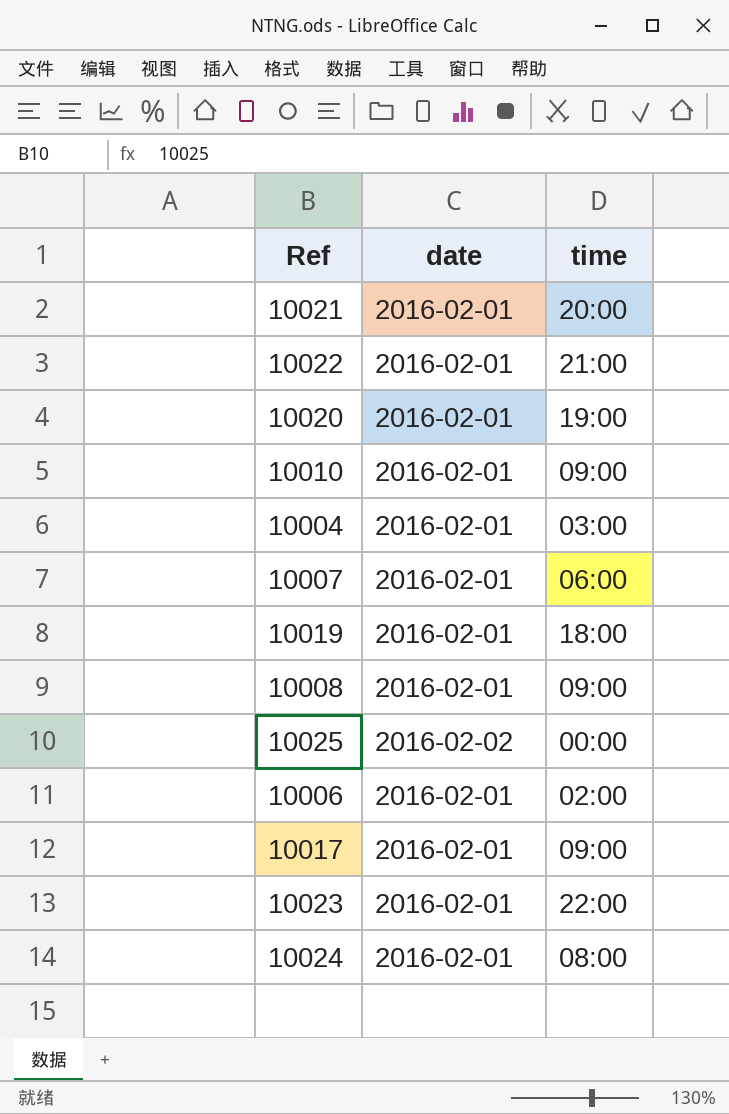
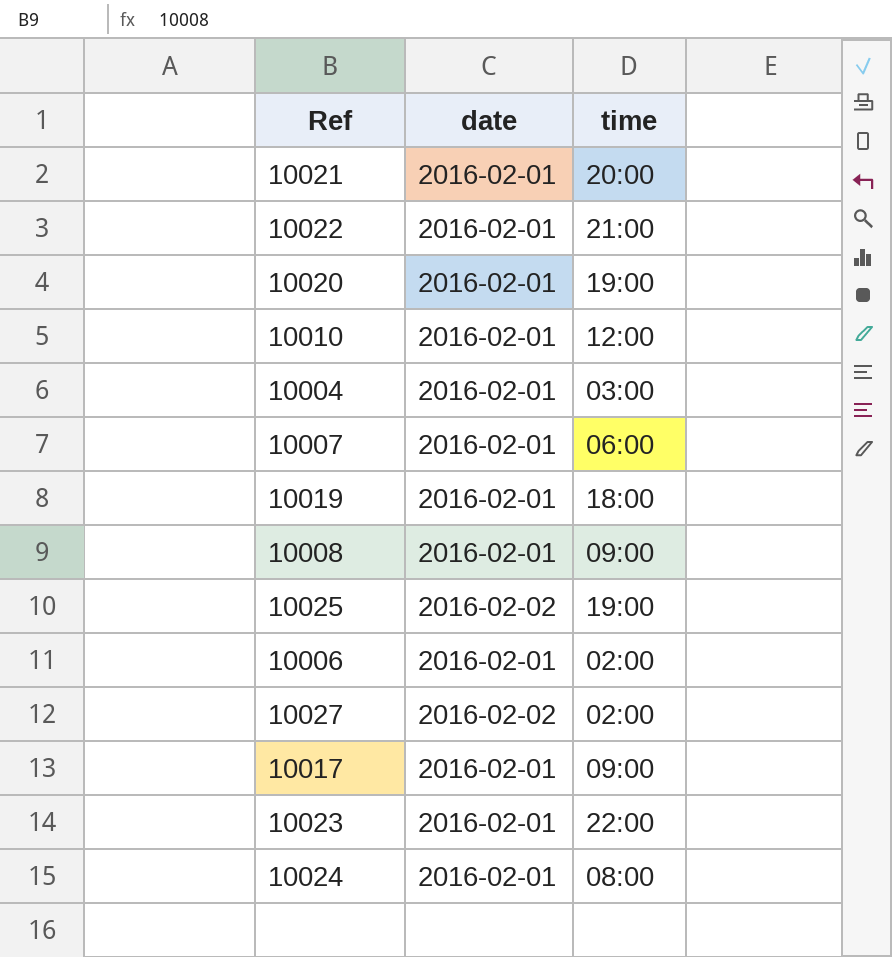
10010 | time: 09:00 -> 12:00
10025 | time: 00:00 -> 19:00
row 10027: none -> 2016-02-02 | 02:00

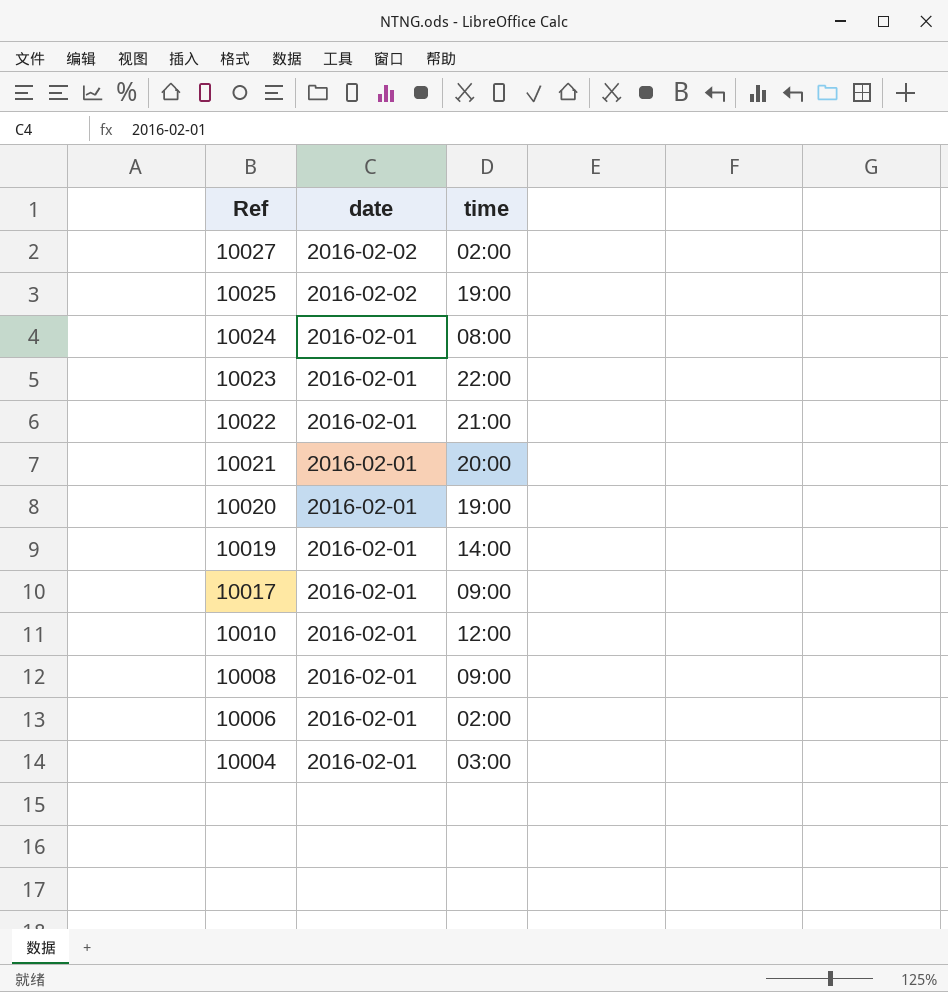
row order: none -> Ref descending
row 10007: 2016-02-01 | 06:00 -> none
10019 | time: 18:00 -> 14:00

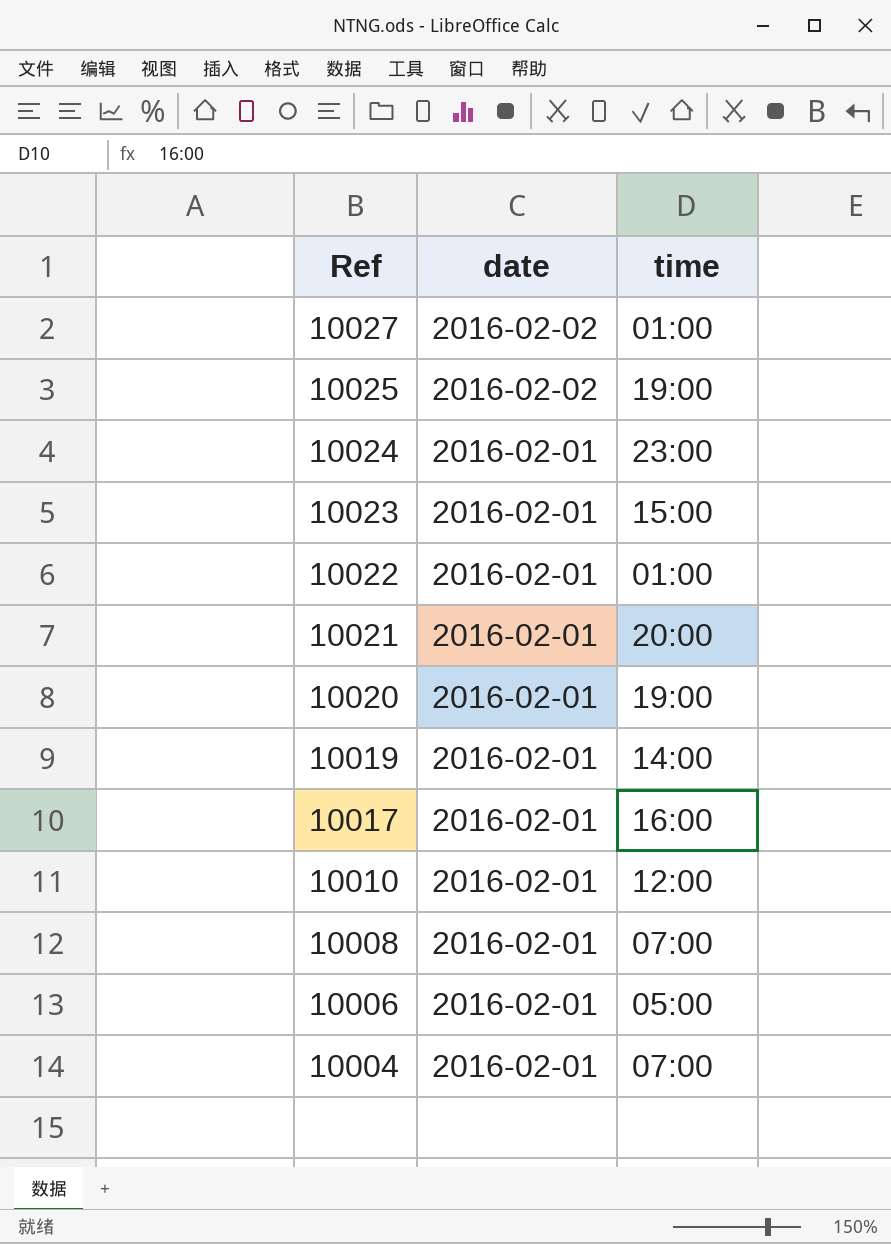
10027 | time: 02:00 -> 01:00
10024 | time: 08:00 -> 23:00
10023 | time: 22:00 -> 15:00
10022 | time: 21:00 -> 01:00
10017 | time: 09:00 -> 16:00
10008 | time: 09:00 -> 07:00
10006 | time: 02:00 -> 05:00
10004 | time: 03:00 -> 07:00

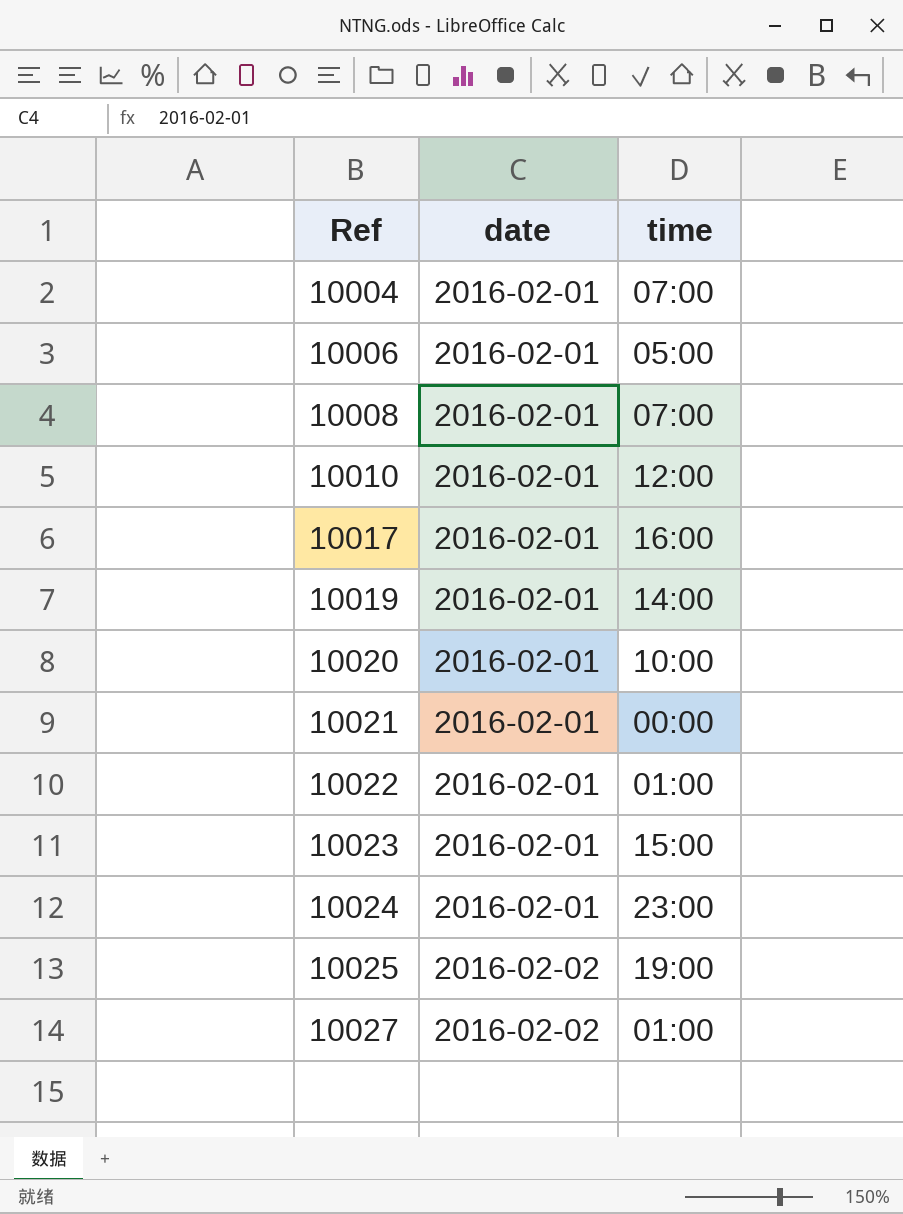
row order: Ref descending -> Ref ascending
10020 | time: 19:00 -> 10:00
10021 | time: 20:00 -> 00:00

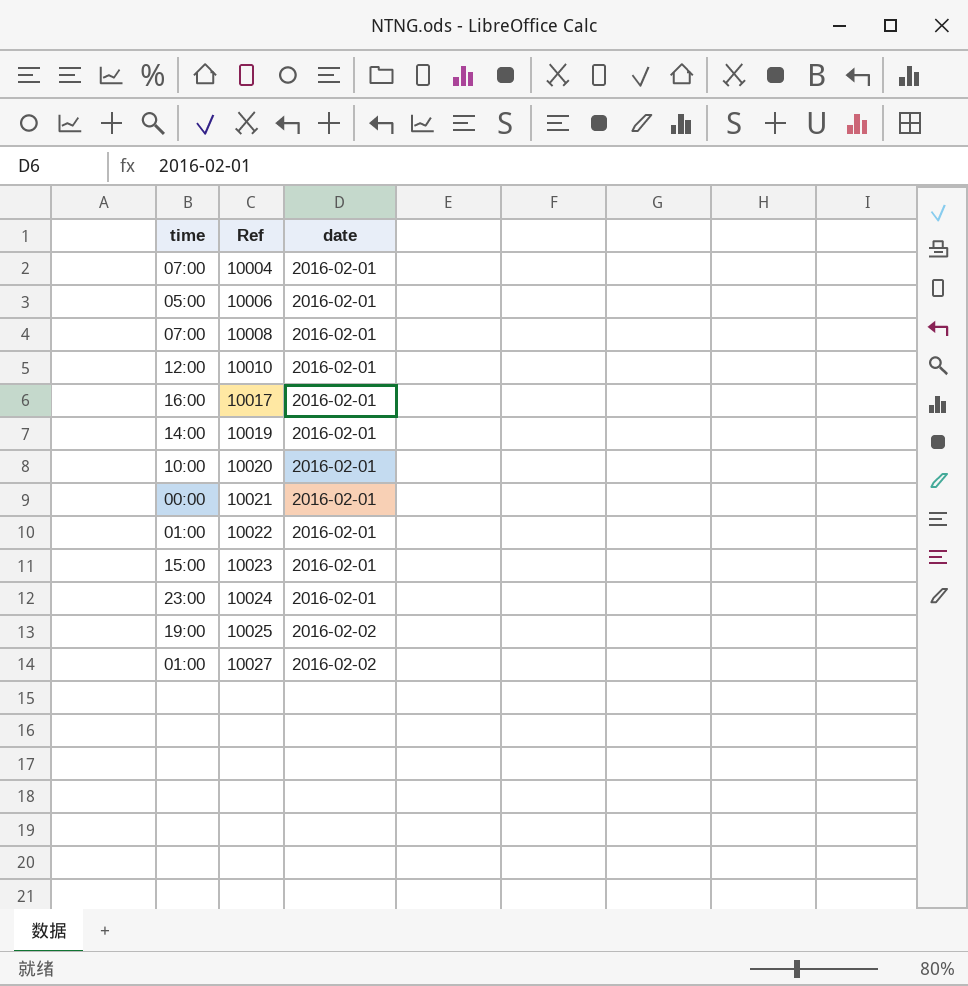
column time | position: 3 -> 1

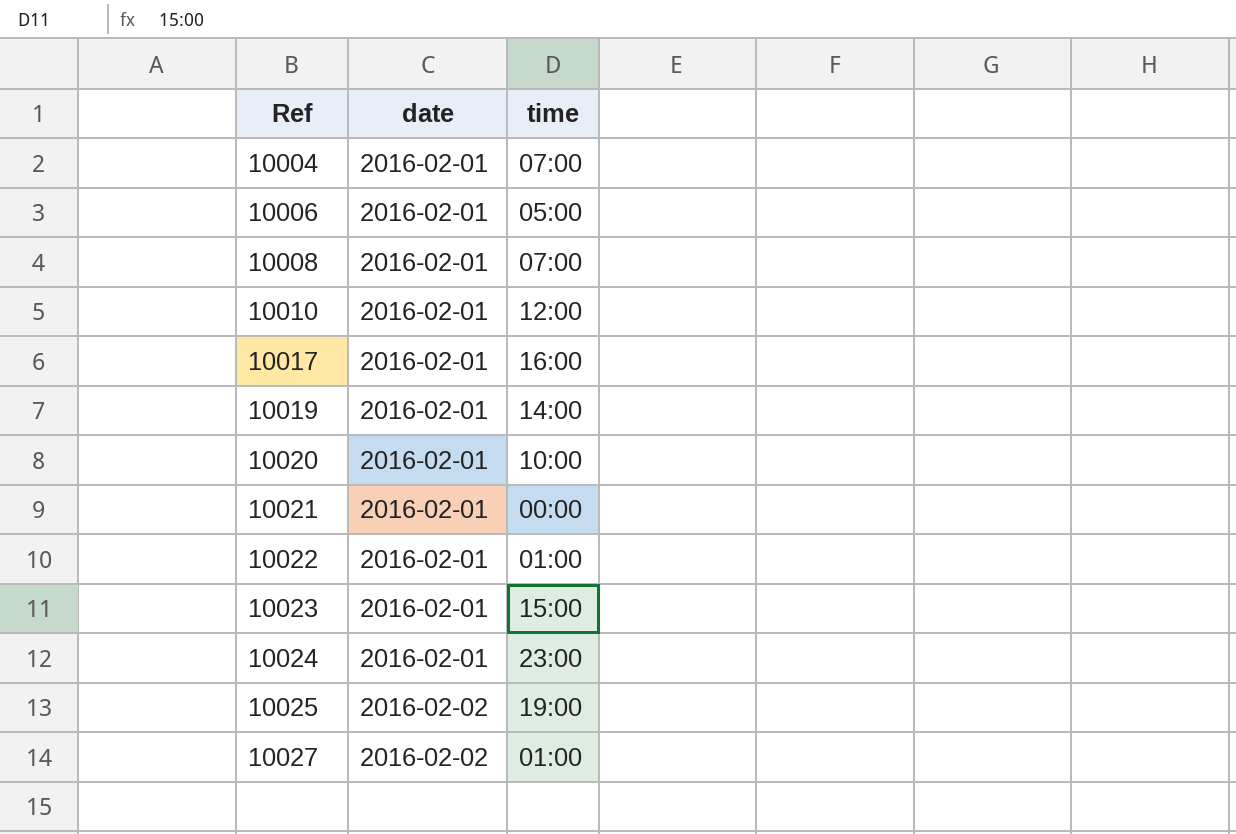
column time | position: 1 -> 3

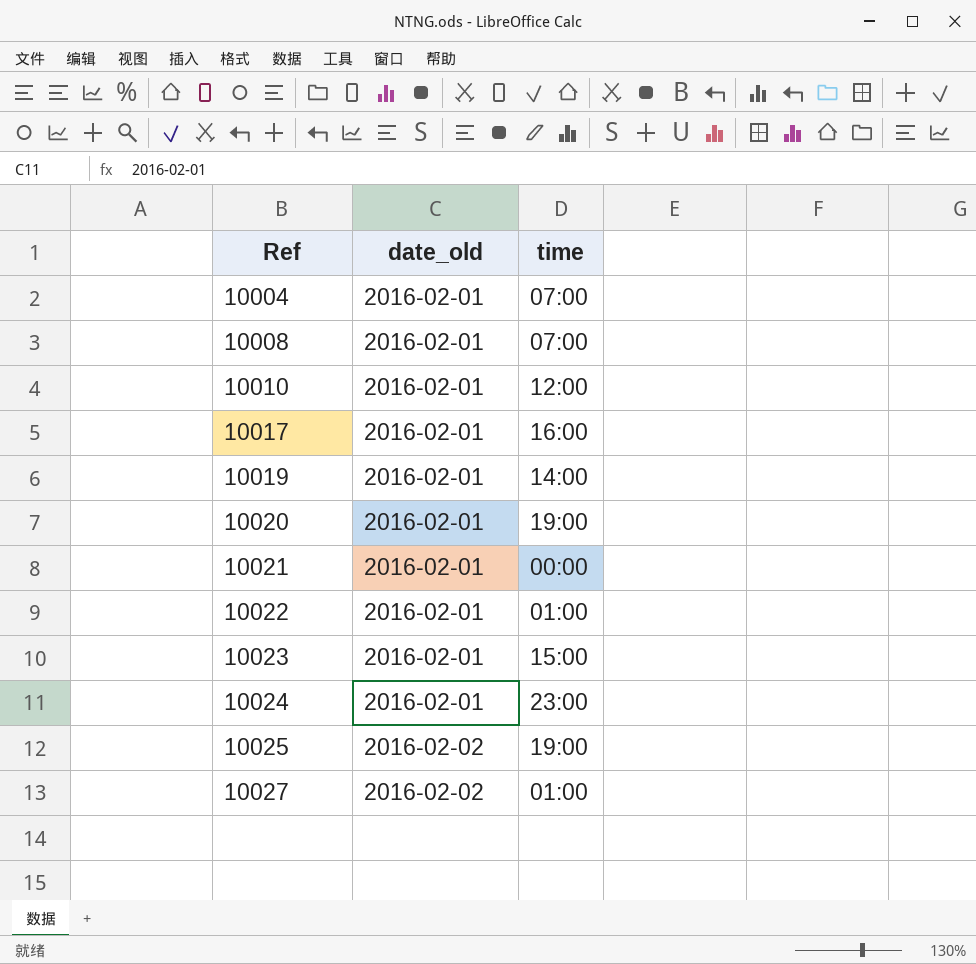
column name: date -> date_old
row 10006: 2016-02-01 | 05:00 -> none
10020 | time: 10:00 -> 19:00

